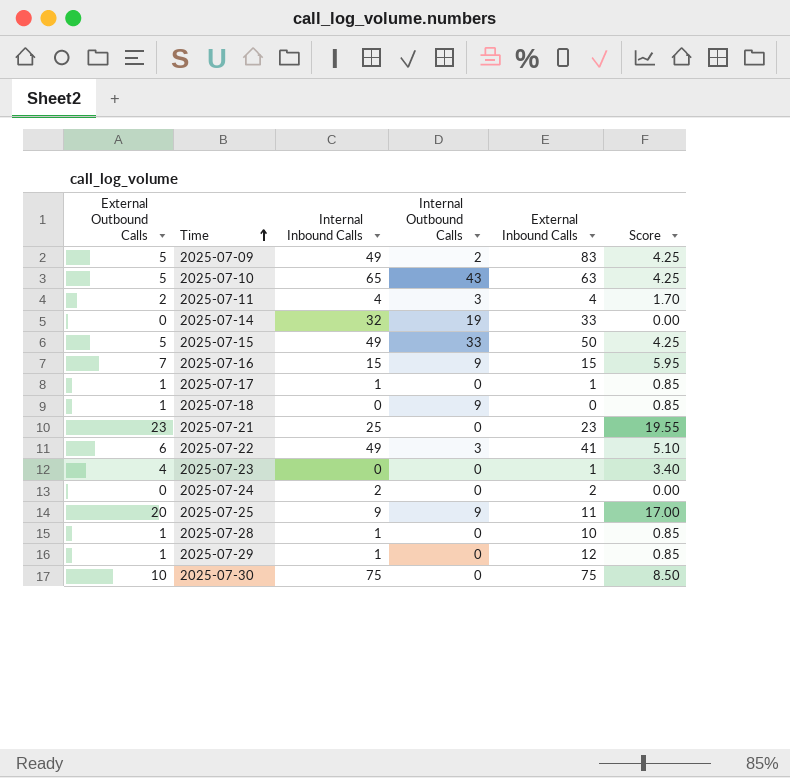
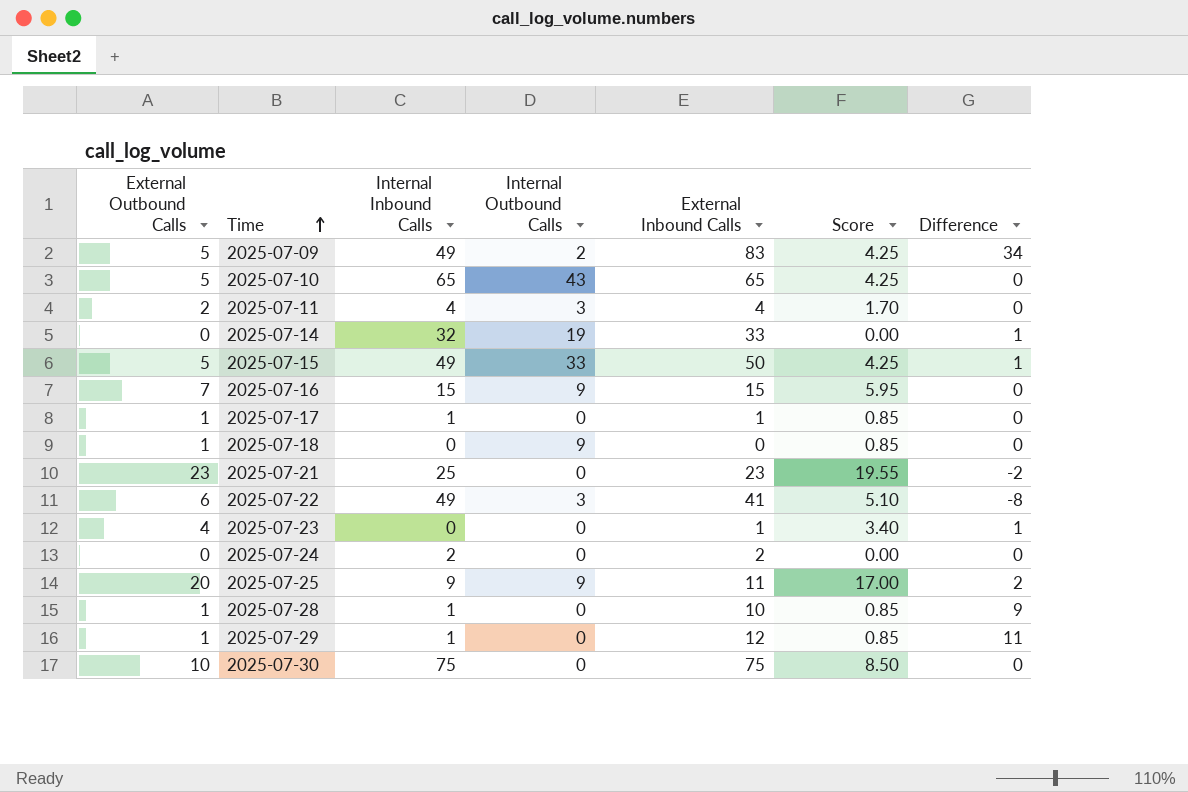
column Difference | formula: none -> [External Inbound Calls] - [Internal Inbound Calls]
2025-07-10 | External Inbound Calls: 63 -> 65

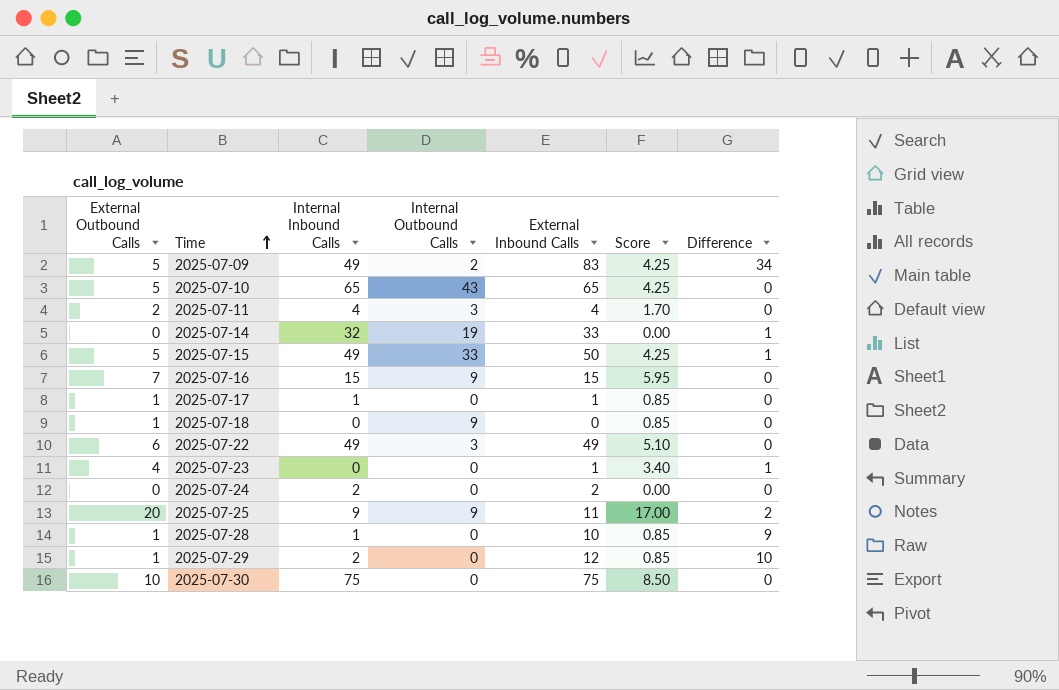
row 2025-07-21: 23 | 25 | 0 | 23 | 19.55 | -2 -> none
2025-07-22 | External Inbound Calls: 41 -> 49
2025-07-22 | Difference: -8 -> 0
2025-07-29 | Internal Inbound Calls: 1 -> 2
2025-07-29 | Difference: 11 -> 10

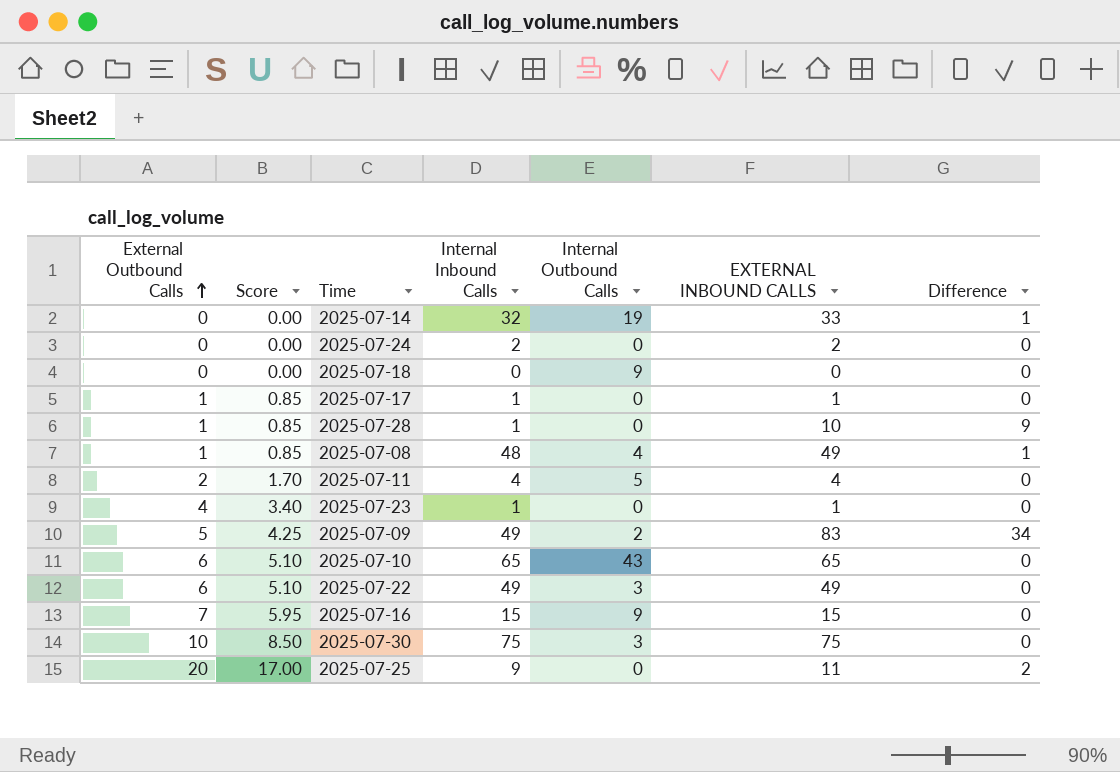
row order: Time ascending -> External Outbound Calls ascending
column Score | position: 6 -> 2
column name: External Inbound Calls -> EXTERNAL INBOUND CALLS
row 2025-07-15: 5 | 49 | 33 | 50 | 4.25 | 1 -> none
row 2025-07-29: 1 | 2 | 0 | 12 | 0.85 | 10 -> none
2025-07-18 | External Outbound Calls: 1 -> 0
2025-07-18 | Score: 0.85 -> 0.00
row 2025-07-08: none -> 1 | 0.85 | 48 | 4 | 49 | 1
2025-07-11 | Internal Outbound Calls: 3 -> 5
2025-07-23 | Internal Inbound Calls: 0 -> 1
2025-07-23 | Difference: 1 -> 0
2025-07-10 | External Outbound Calls: 5 -> 6
2025-07-10 | Score: 4.25 -> 5.10
2025-07-30 | Internal Outbound Calls: 0 -> 3
2025-07-25 | Internal Outbound Calls: 9 -> 0

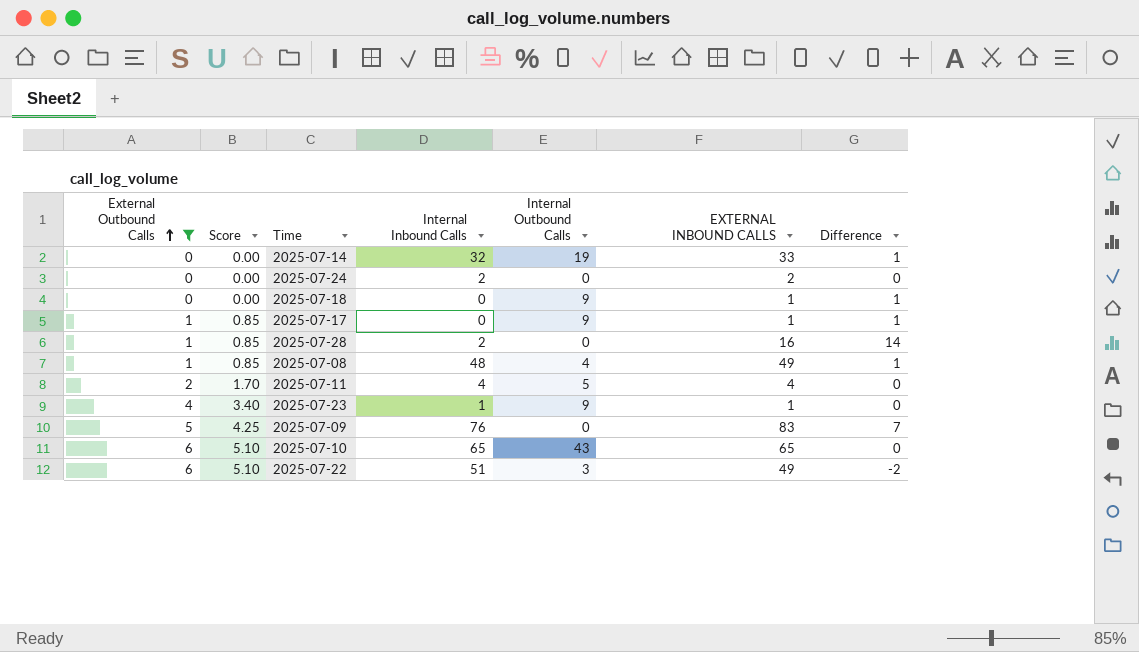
filter: none -> External Outbound Calls <= 6
2025-07-18 | EXTERNAL INBOUND CALLS: 0 -> 1
2025-07-18 | Difference: 0 -> 1
2025-07-17 | Internal Inbound Calls: 1 -> 0
2025-07-17 | Internal Outbound Calls: 0 -> 9
2025-07-17 | Difference: 0 -> 1
2025-07-28 | Internal Inbound Calls: 1 -> 2
2025-07-28 | EXTERNAL INBOUND CALLS: 10 -> 16
2025-07-28 | Difference: 9 -> 14
2025-07-23 | Internal Outbound Calls: 0 -> 9
2025-07-09 | Internal Inbound Calls: 49 -> 76
2025-07-09 | Internal Outbound Calls: 2 -> 0
2025-07-09 | Difference: 34 -> 7
2025-07-22 | Internal Inbound Calls: 49 -> 51
2025-07-22 | Difference: 0 -> -2

